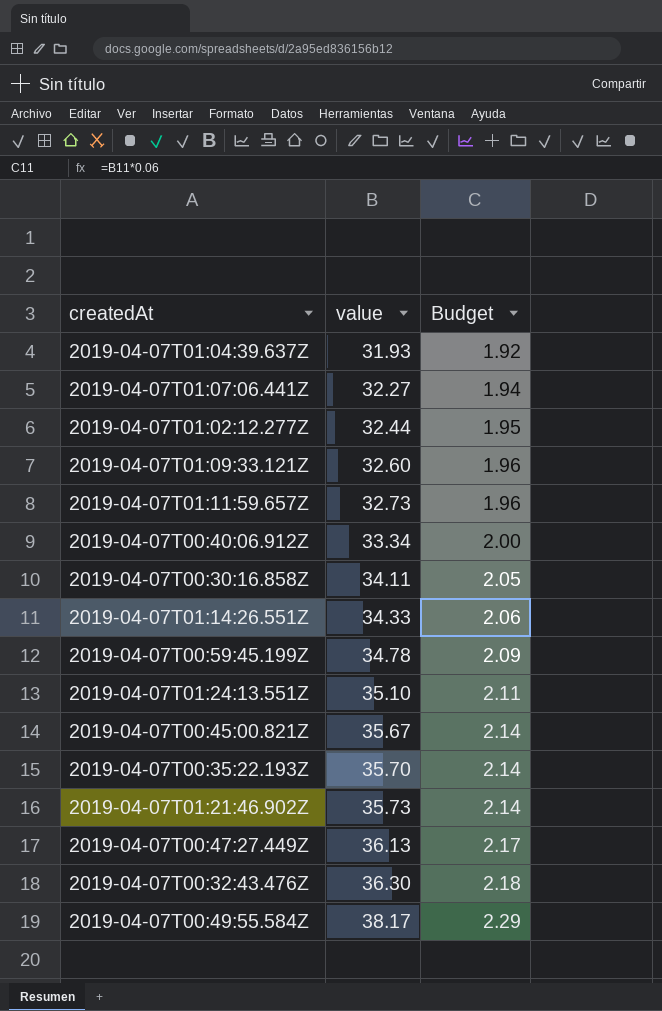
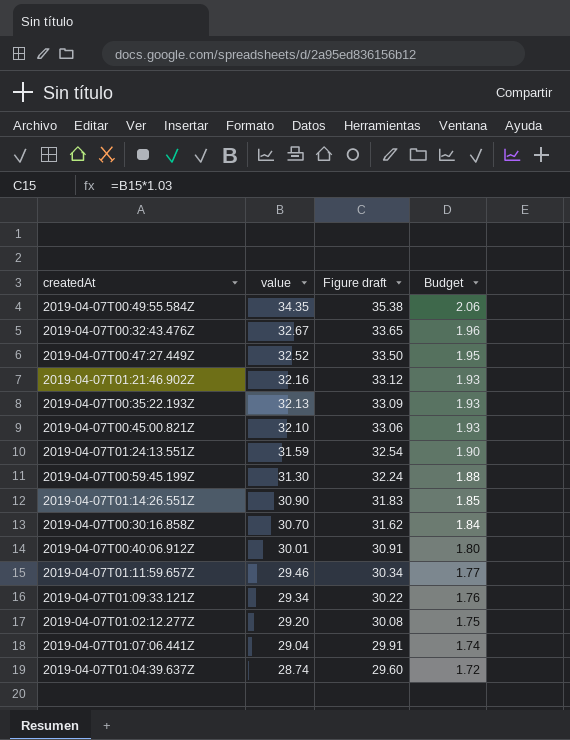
row order: value ascending -> value descending
column Figure draft | formula: none -> [value] * 1.03
2019-04-07T00:49:55.584Z | value: 38.17 -> 34.35
2019-04-07T00:49:55.584Z | Budget: 2.29 -> 2.06
2019-04-07T00:32:43.476Z | value: 36.30 -> 32.67
2019-04-07T00:32:43.476Z | Budget: 2.18 -> 1.96
2019-04-07T00:47:27.449Z | value: 36.13 -> 32.52
2019-04-07T00:47:27.449Z | Budget: 2.17 -> 1.95
2019-04-07T01:21:46.902Z | value: 35.73 -> 32.16
2019-04-07T01:21:46.902Z | Budget: 2.14 -> 1.93
2019-04-07T00:35:22.193Z | value: 35.70 -> 32.13
2019-04-07T00:35:22.193Z | Budget: 2.14 -> 1.93
2019-04-07T00:45:00.821Z | value: 35.67 -> 32.10
2019-04-07T00:45:00.821Z | Budget: 2.14 -> 1.93
2019-04-07T01:24:13.551Z | value: 35.10 -> 31.59
2019-04-07T01:24:13.551Z | Budget: 2.11 -> 1.90
2019-04-07T00:59:45.199Z | value: 34.78 -> 31.30
2019-04-07T00:59:45.199Z | Budget: 2.09 -> 1.88
2019-04-07T01:14:26.551Z | value: 34.33 -> 30.90
2019-04-07T01:14:26.551Z | Budget: 2.06 -> 1.85
2019-04-07T00:30:16.858Z | value: 34.11 -> 30.70
2019-04-07T00:30:16.858Z | Budget: 2.05 -> 1.84
2019-04-07T00:40:06.912Z | value: 33.34 -> 30.01
2019-04-07T00:40:06.912Z | Budget: 2.00 -> 1.80
2019-04-07T01:11:59.657Z | value: 32.73 -> 29.46
2019-04-07T01:11:59.657Z | Budget: 1.96 -> 1.77
2019-04-07T01:09:33.121Z | value: 32.60 -> 29.34
2019-04-07T01:09:33.121Z | Budget: 1.96 -> 1.76
2019-04-07T01:02:12.277Z | value: 32.44 -> 29.20
2019-04-07T01:02:12.277Z | Budget: 1.95 -> 1.75
2019-04-07T01:07:06.441Z | value: 32.27 -> 29.04
2019-04-07T01:07:06.441Z | Budget: 1.94 -> 1.74
2019-04-07T01:04:39.637Z | value: 31.93 -> 28.74
2019-04-07T01:04:39.637Z | Budget: 1.92 -> 1.72

